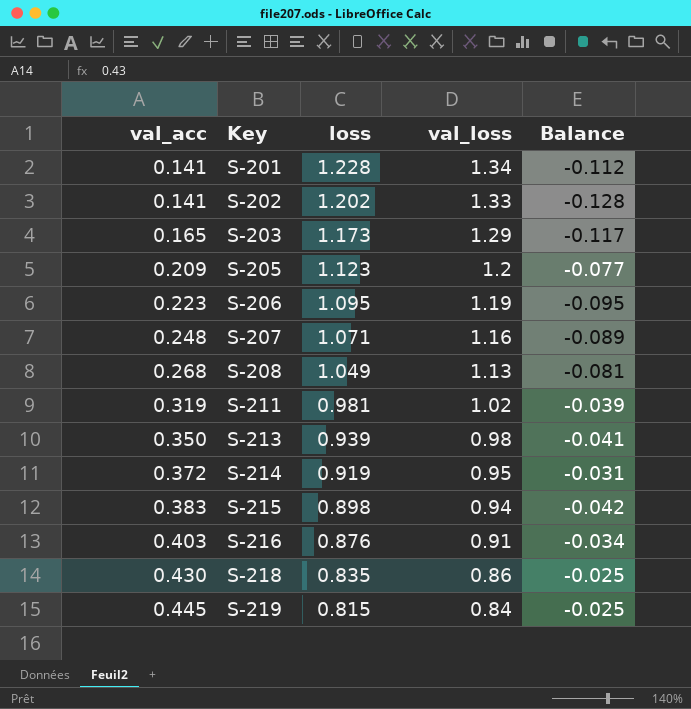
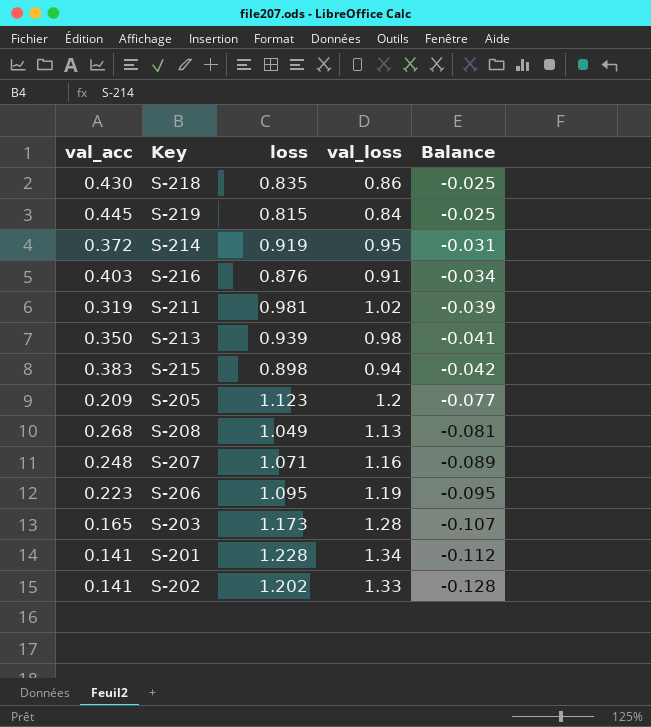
row order: val_acc ascending -> Balance descending
S-203 | val_loss: 1.29 -> 1.28
S-203 | Balance: -0.117 -> -0.107

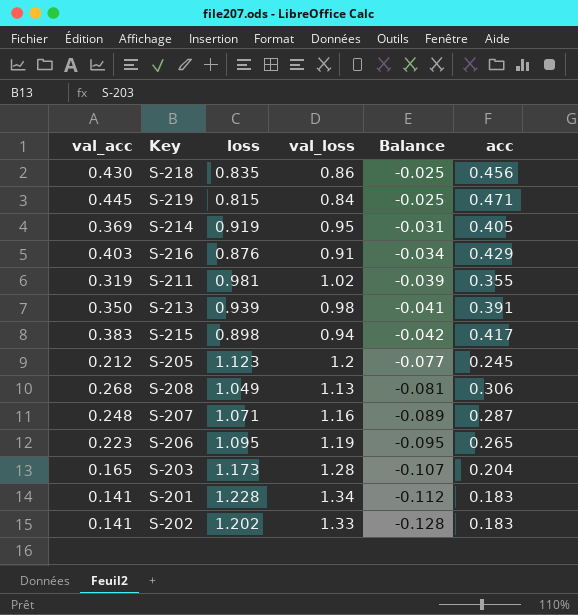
column acc | position: none -> 6
S-214 | val_acc: 0.372 -> 0.369
S-205 | val_acc: 0.209 -> 0.212

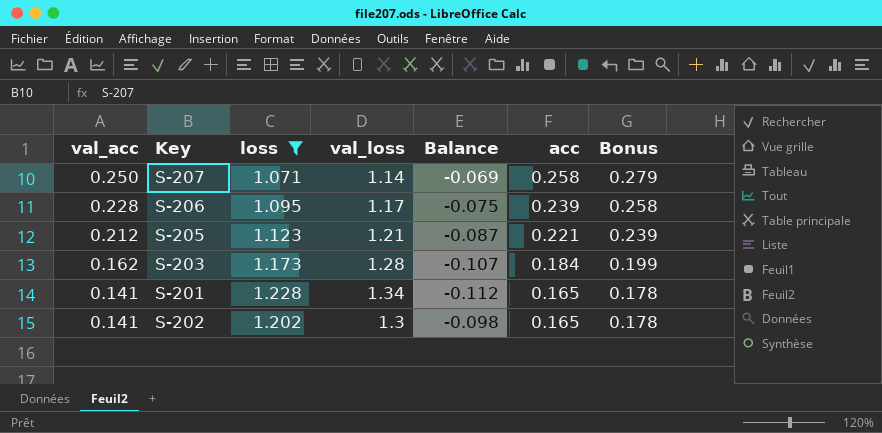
filter: none -> loss >= 1.071
row order: Balance descending -> val_acc descending
column Bonus | formula: none -> [acc] * 1.08
S-207 | val_acc: 0.248 -> 0.250
S-207 | val_loss: 1.16 -> 1.14
S-207 | Balance: -0.089 -> -0.069
S-207 | acc: 0.287 -> 0.258
S-206 | val_acc: 0.223 -> 0.228
S-206 | val_loss: 1.19 -> 1.17
S-206 | Balance: -0.095 -> -0.075
S-206 | acc: 0.265 -> 0.239
S-205 | val_loss: 1.2 -> 1.21
S-205 | Balance: -0.077 -> -0.087
S-205 | acc: 0.245 -> 0.221
S-203 | val_acc: 0.165 -> 0.162
S-203 | acc: 0.204 -> 0.184
S-201 | acc: 0.183 -> 0.165
S-202 | val_loss: 1.33 -> 1.3
S-202 | Balance: -0.128 -> -0.098
S-202 | acc: 0.183 -> 0.165

